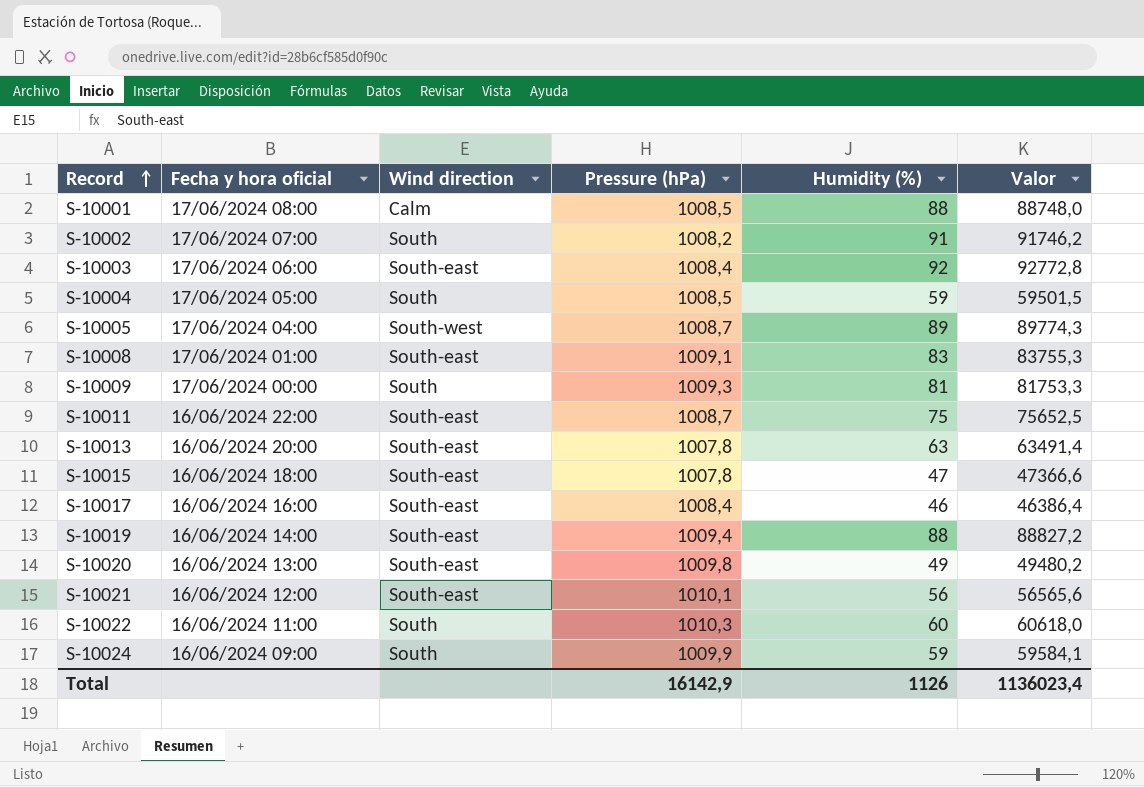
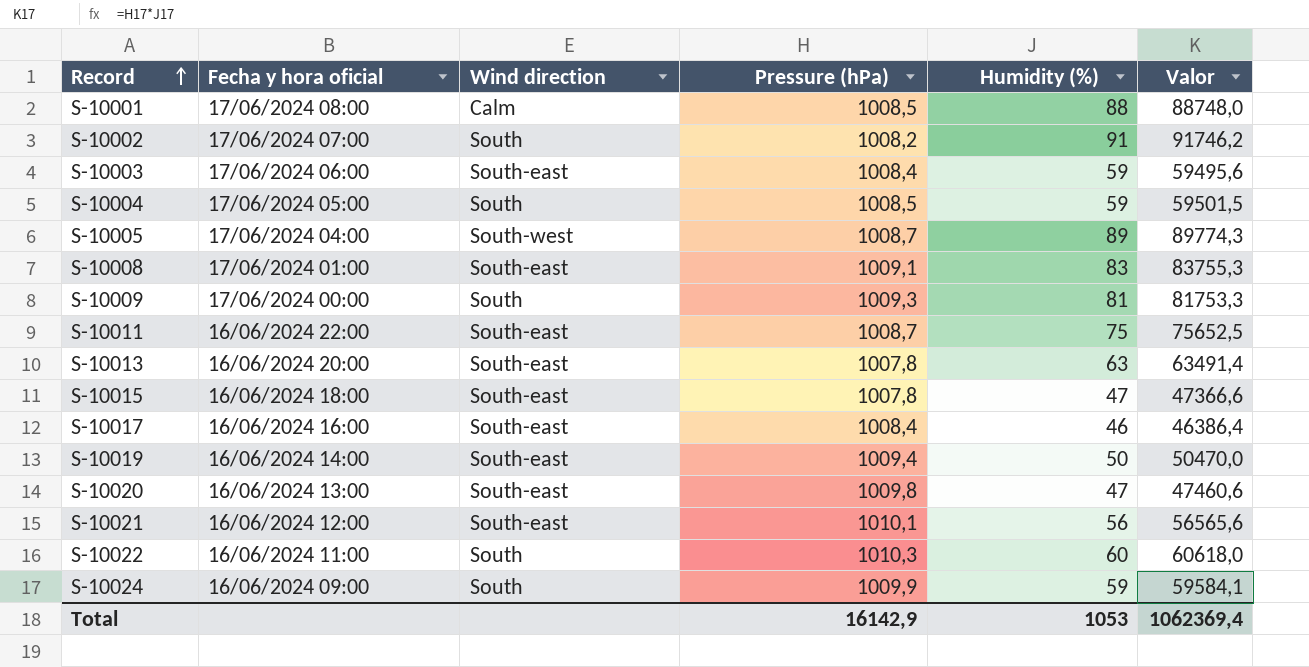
S-10003 | Humidity (%): 92 -> 59
S-10003 | Valor: 92772,8 -> 59495,6
S-10019 | Humidity (%): 88 -> 50
S-10019 | Valor: 88827,2 -> 50470,0
S-10020 | Humidity (%): 49 -> 47
S-10020 | Valor: 49480,2 -> 47460,6
Total | Humidity (%): 1126 -> 1053
Total | Valor: 1136023,4 -> 1062369,4

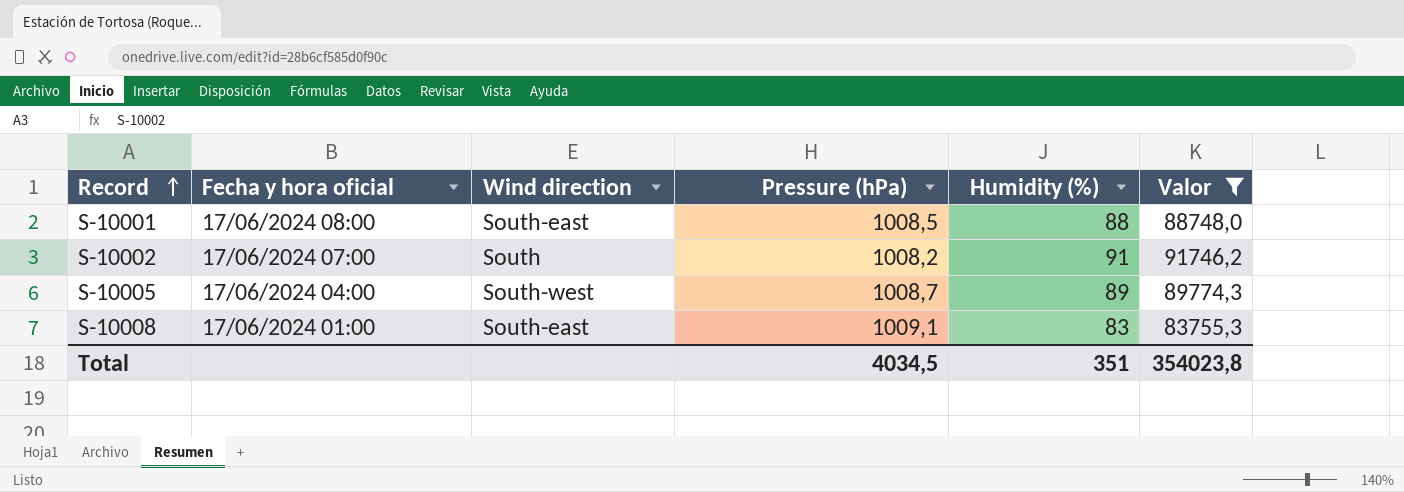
filter: none -> Valor >= 83755,3
S-10001 | Wind direction: Calm -> South-east
Total | Pressure (hPa): 16142,9 -> 4034,5
Total | Humidity (%): 1053 -> 351
Total | Valor: 1062369,4 -> 354023,8

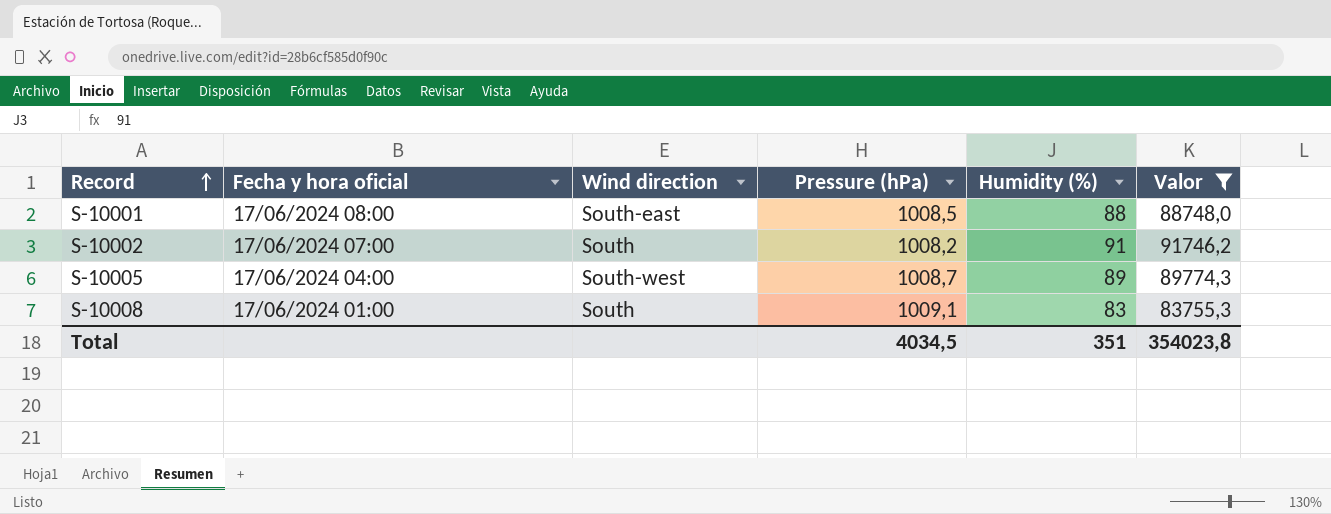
S-10008 | Wind direction: South-east -> South

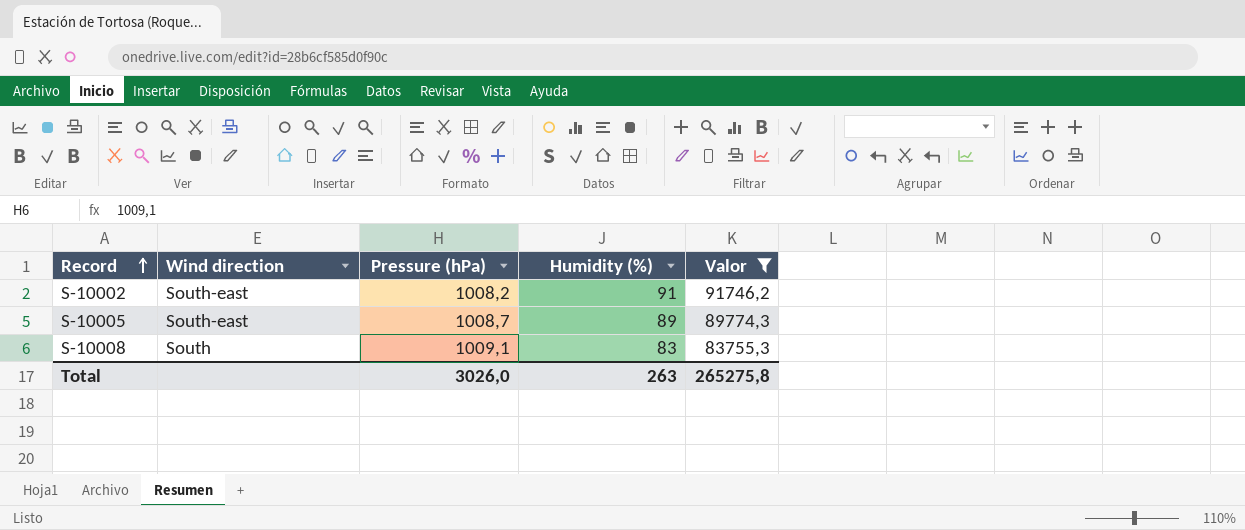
column Fecha y hora oficial | position: 2 -> none
row S-10001: 17/06/2024 08:00 | South-east | 1008,5 | 88 | 88748,0 -> none
S-10002 | Wind direction: South -> South-east
S-10005 | Wind direction: South-west -> South-east
Total | Pressure (hPa): 4034,5 -> 3026,0
Total | Humidity (%): 351 -> 263
Total | Valor: 354023,8 -> 265275,8

